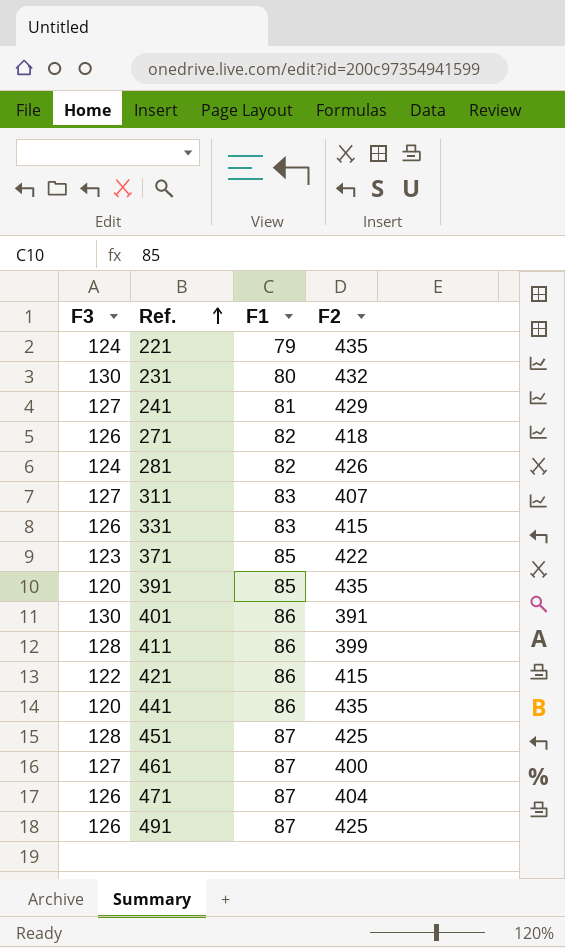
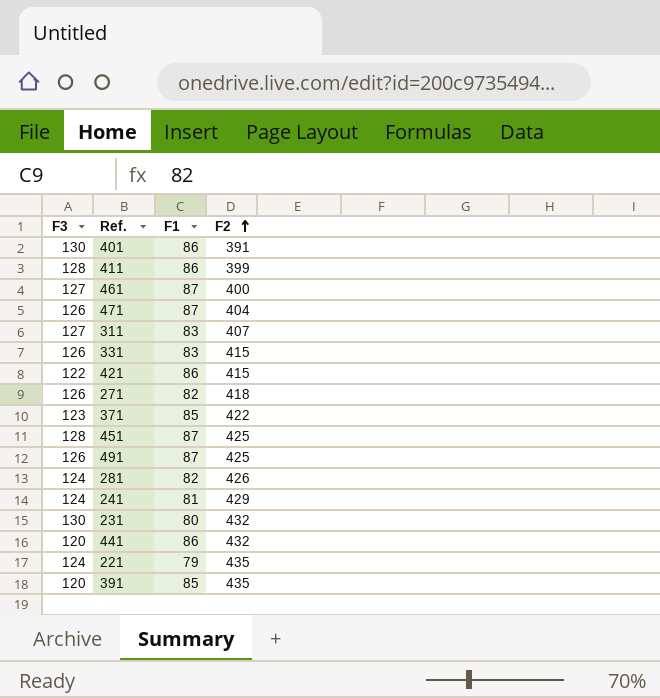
row order: Ref. ascending -> F2 ascending
241 | F3: 127 -> 124
441 | F2: 435 -> 432

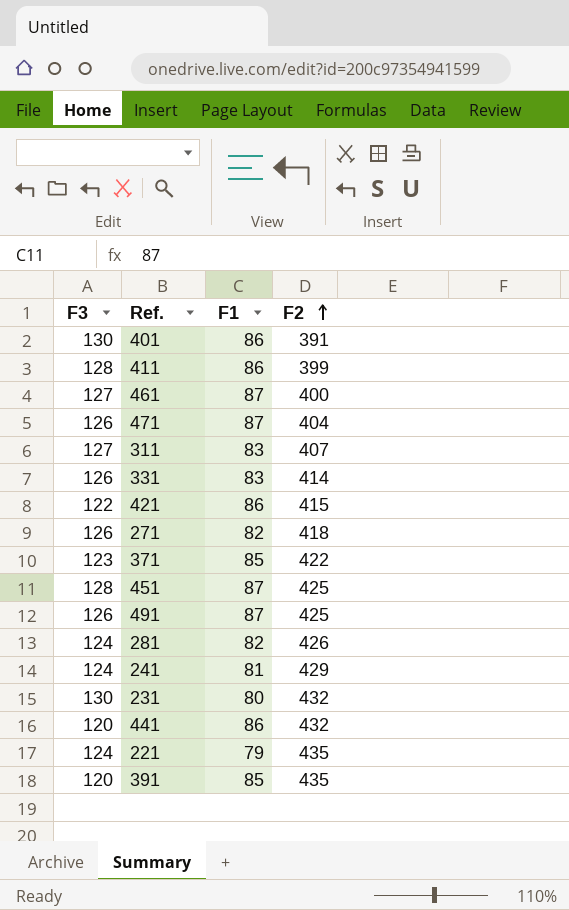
331 | F2: 415 -> 414

